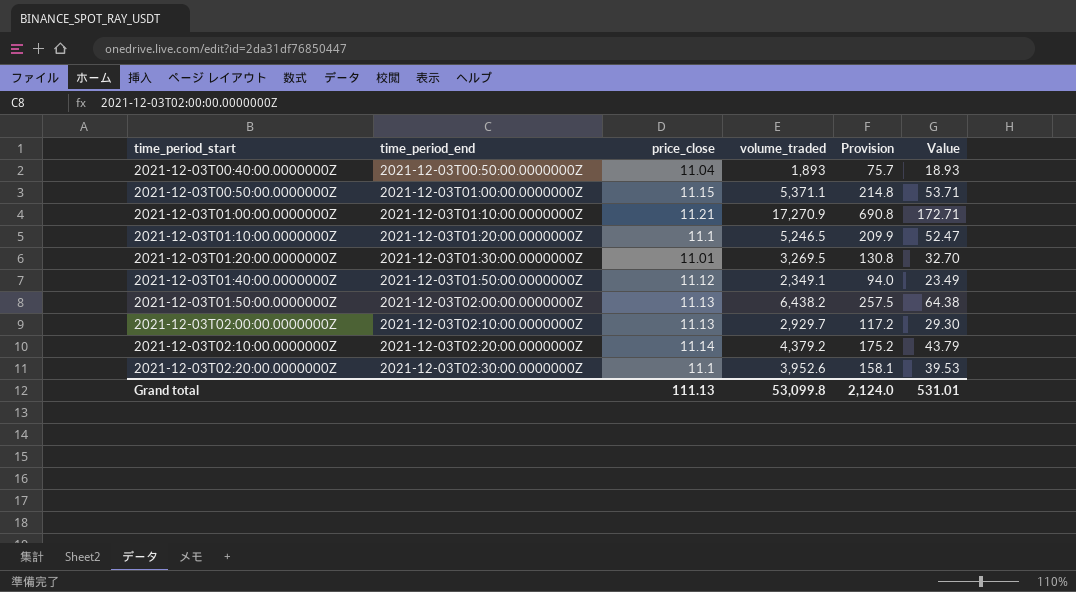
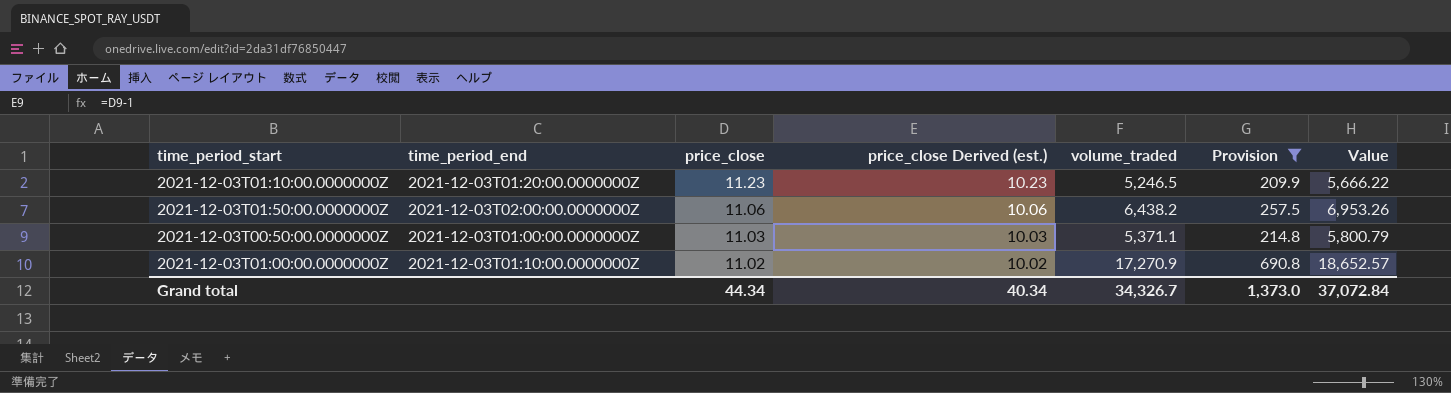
filter: none -> Provision >= 209.9
row order: time_period_start ascending -> price_close descending
column price_close Derived (est.) | formula: none -> [price_close] - 1
column Value | formula: [volume_traded] * 0.01 -> [volume_traded] * 1.08
2021-12-03T01:10:00.0000000Z | price_close: 11.1 -> 11.23
2021-12-03T01:50:00.0000000Z | price_close: 11.13 -> 11.06
2021-12-03T00:50:00.0000000Z | price_close: 11.15 -> 11.03
2021-12-03T01:00:00.0000000Z | price_close: 11.21 -> 11.02
Grand total | price_close: 111.13 -> 44.34
Grand total | volume_traded: 53,099.8 -> 34,326.7
Grand total | Provision: 2,124.0 -> 1,373.0
Grand total | Value: 531.01 -> 37,072.84

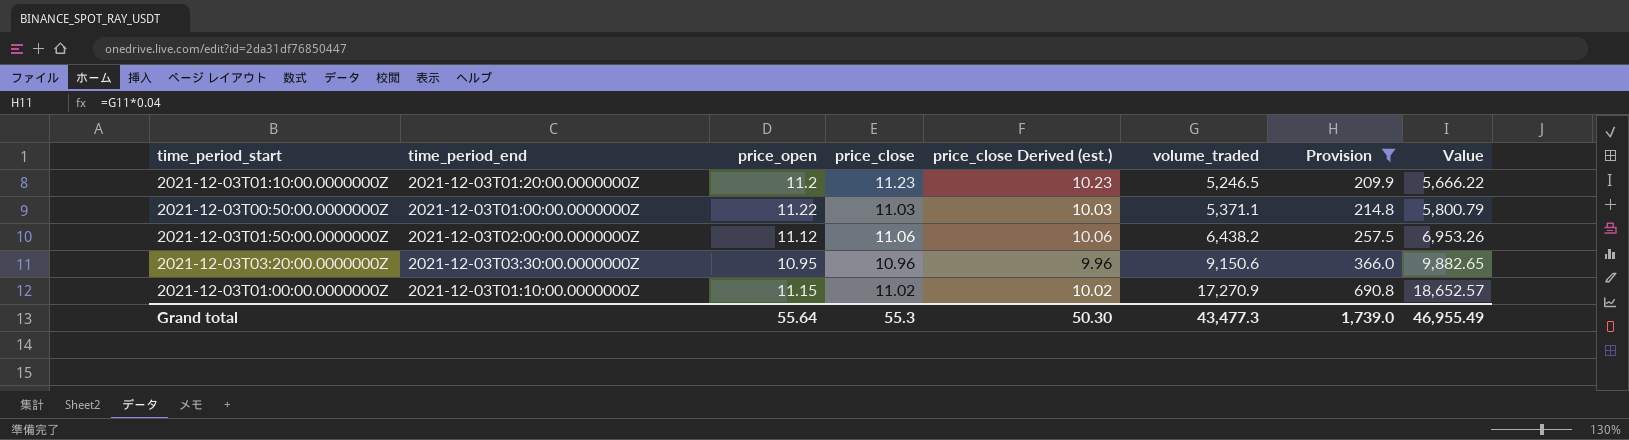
row order: price_close descending -> volume_traded ascending
column price_open | position: none -> 3
row 2021-12-03T03:20:00.0000000Z: none -> 2021-12-03T03:30:00.0000000Z | 10.95 | 10.96 | 9.96 | 9,150.6 | 366.0 | 9,882.65
Grand total | price_close: 44.34 -> 55.3
Grand total | price_close Derived (est.): 40.34 -> 50.30
Grand total | volume_traded: 34,326.7 -> 43,477.3
Grand total | Provision: 1,373.0 -> 1,739.0
Grand total | Value: 37,072.84 -> 46,955.49

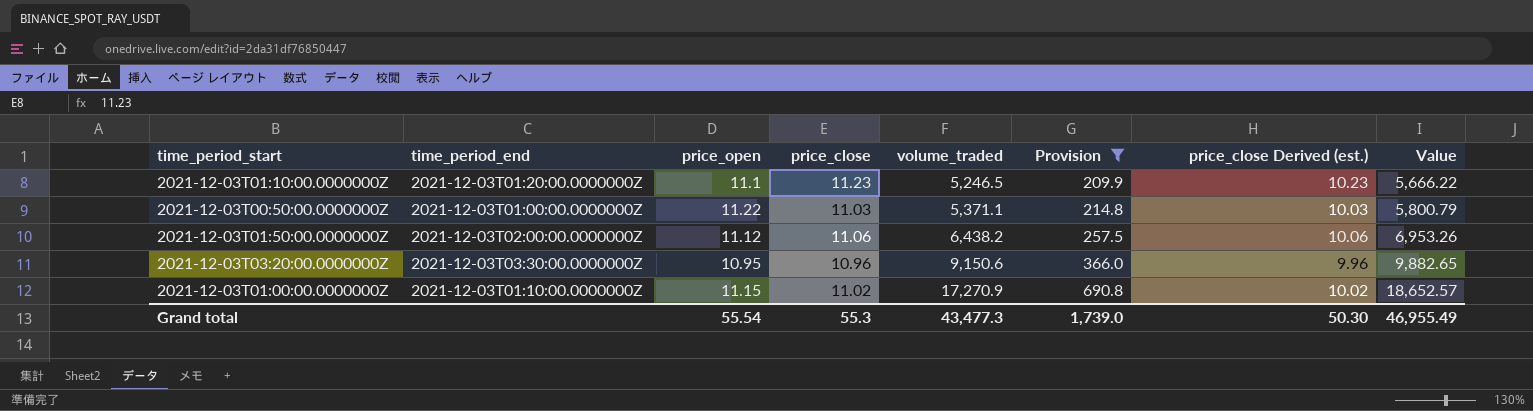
column price_close Derived (est.) | position: 5 -> 7
2021-12-03T01:10:00.0000000Z | price_open: 11.2 -> 11.1
Grand total | price_open: 55.64 -> 55.54

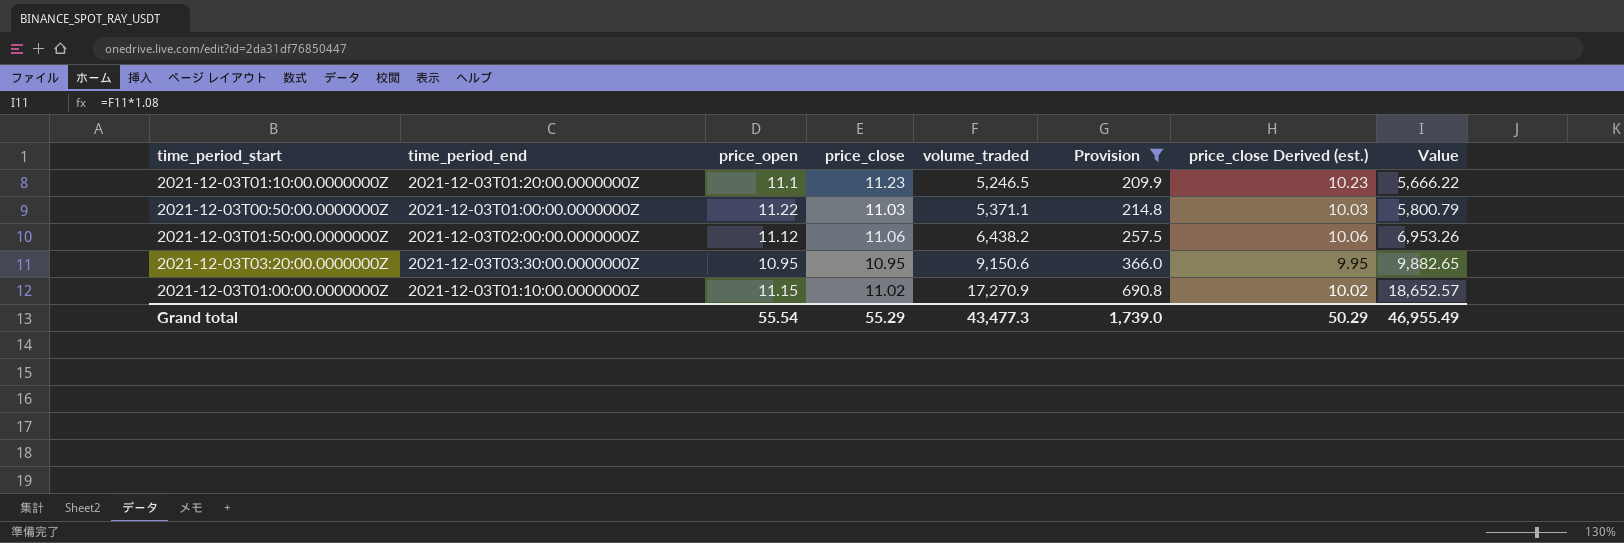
2021-12-03T03:20:00.0000000Z | price_close: 10.96 -> 10.95
2021-12-03T03:20:00.0000000Z | price_close Derived (est.): 9.96 -> 9.95
Grand total | price_close: 55.3 -> 55.29
Grand total | price_close Derived (est.): 50.30 -> 50.29

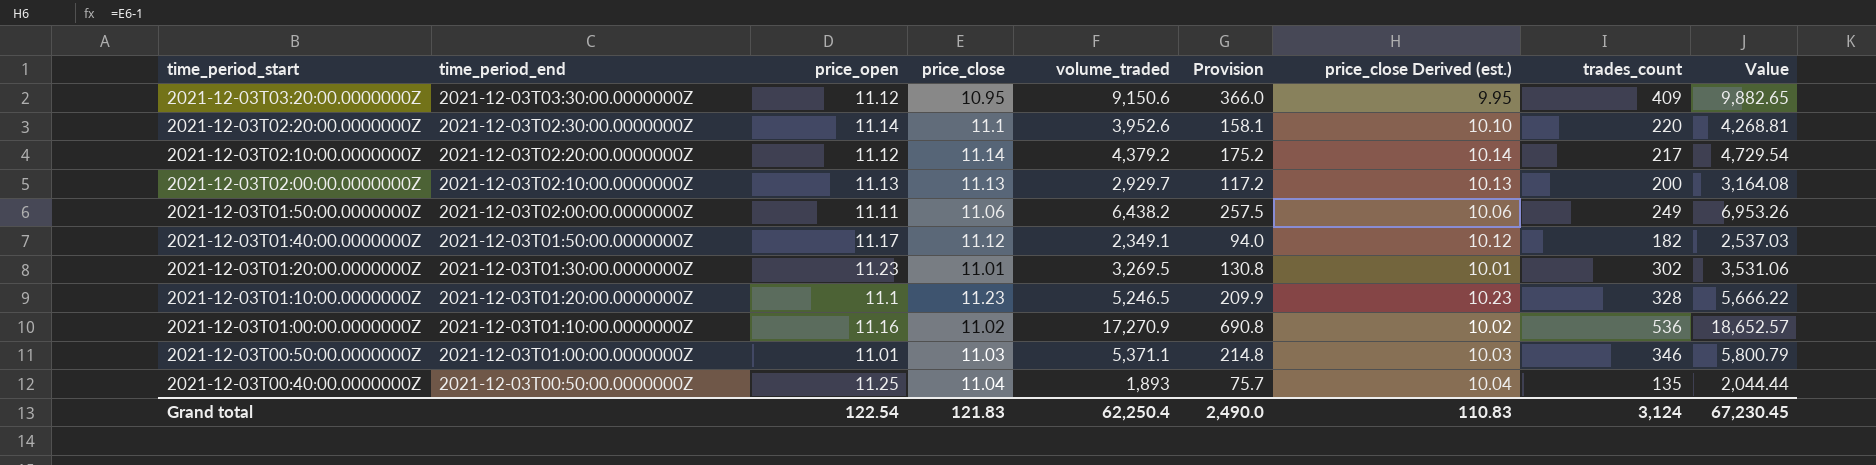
filter: Provision >= 209.9 -> none
row order: volume_traded ascending -> time_period_start descending
column trades_count | position: none -> 8
2021-12-03T03:20:00.0000000Z | price_open: 10.95 -> 11.12
2021-12-03T01:50:00.0000000Z | price_open: 11.12 -> 11.11
2021-12-03T01:00:00.0000000Z | price_open: 11.15 -> 11.16
2021-12-03T00:50:00.0000000Z | price_open: 11.22 -> 11.01
Grand total | price_open: 55.54 -> 122.54
Grand total | price_close: 55.29 -> 121.83
Grand total | volume_traded: 43,477.3 -> 62,250.4
Grand total | Provision: 1,739.0 -> 2,490.0
Grand total | price_close Derived (est.): 50.29 -> 110.83
Grand total | Value: 46,955.49 -> 67,230.45

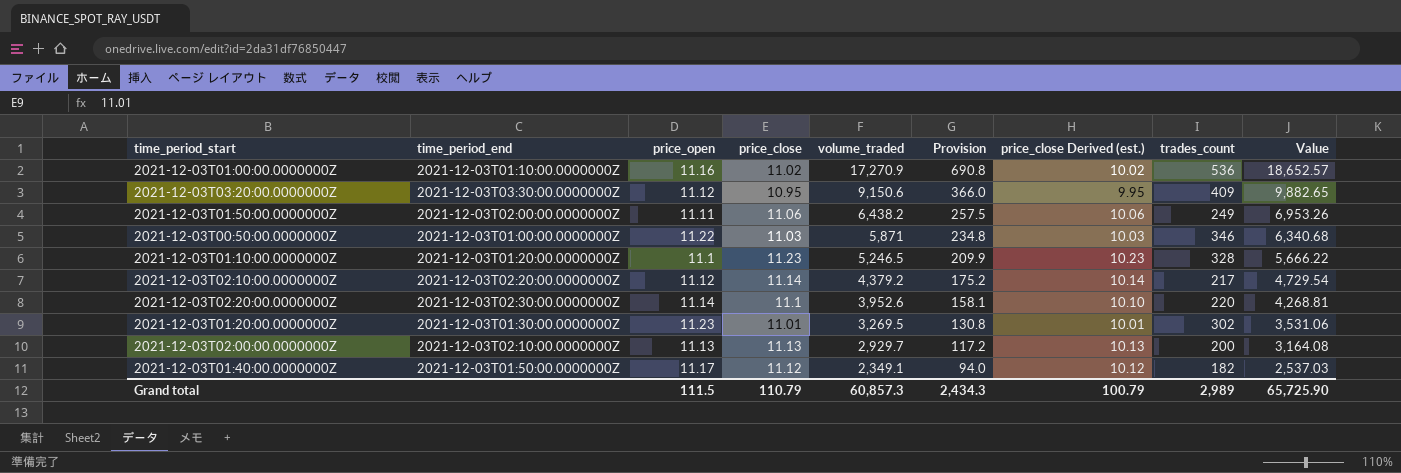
row order: time_period_start descending -> volume_traded descending
row 2021-12-03T00:40:00.0000000Z: 2021-12-03T00:50:00.0000000Z | 11.25 | 11.04 | 1,893 | 75.7 | 10.04 | 135 | 2,044.44 -> none
2021-12-03T00:50:00.0000000Z | price_open: 11.01 -> 11.22
2021-12-03T00:50:00.0000000Z | volume_traded: 5,371.1 -> 5,871
2021-12-03T00:50:00.0000000Z | Provision: 214.8 -> 234.8
2021-12-03T00:50:00.0000000Z | Value: 5,800.79 -> 6,340.68
Grand total | price_open: 122.54 -> 111.5
Grand total | price_close: 121.83 -> 110.79
Grand total | volume_traded: 62,250.4 -> 60,857.3
Grand total | Provision: 2,490.0 -> 2,434.3
Grand total | price_close Derived (est.): 110.83 -> 100.79
Grand total | trades_count: 3,124 -> 2,989
Grand total | Value: 67,230.45 -> 65,725.90

